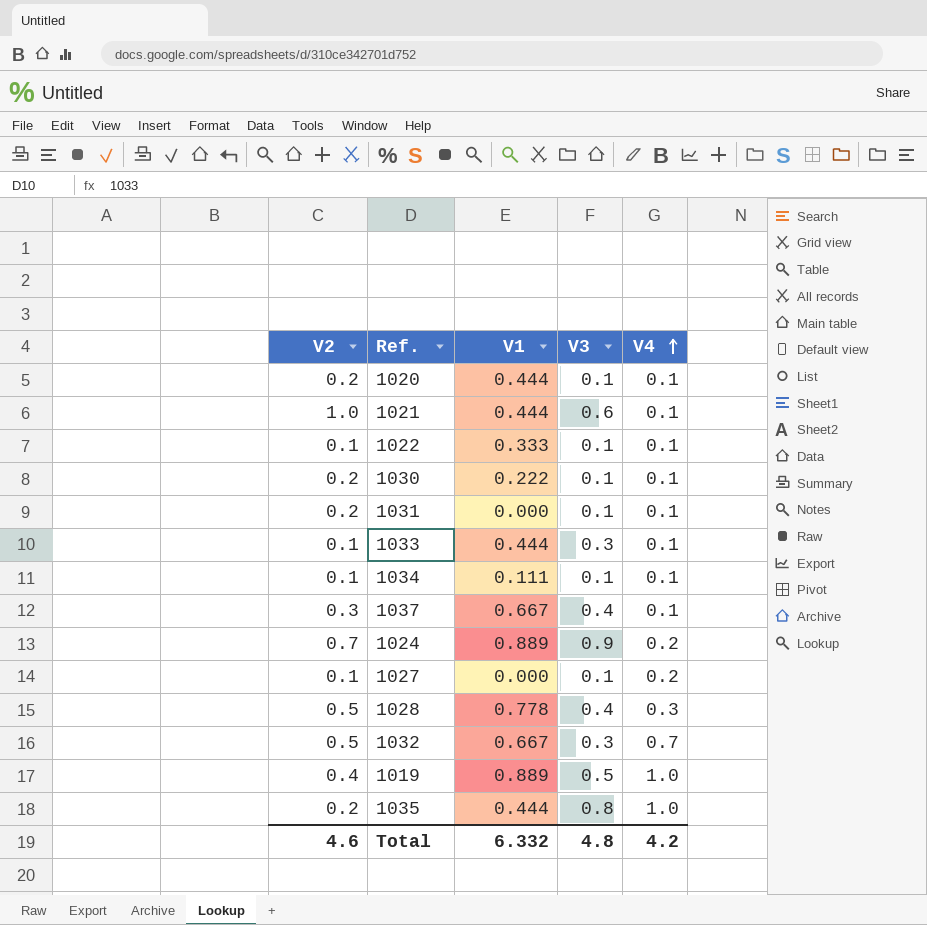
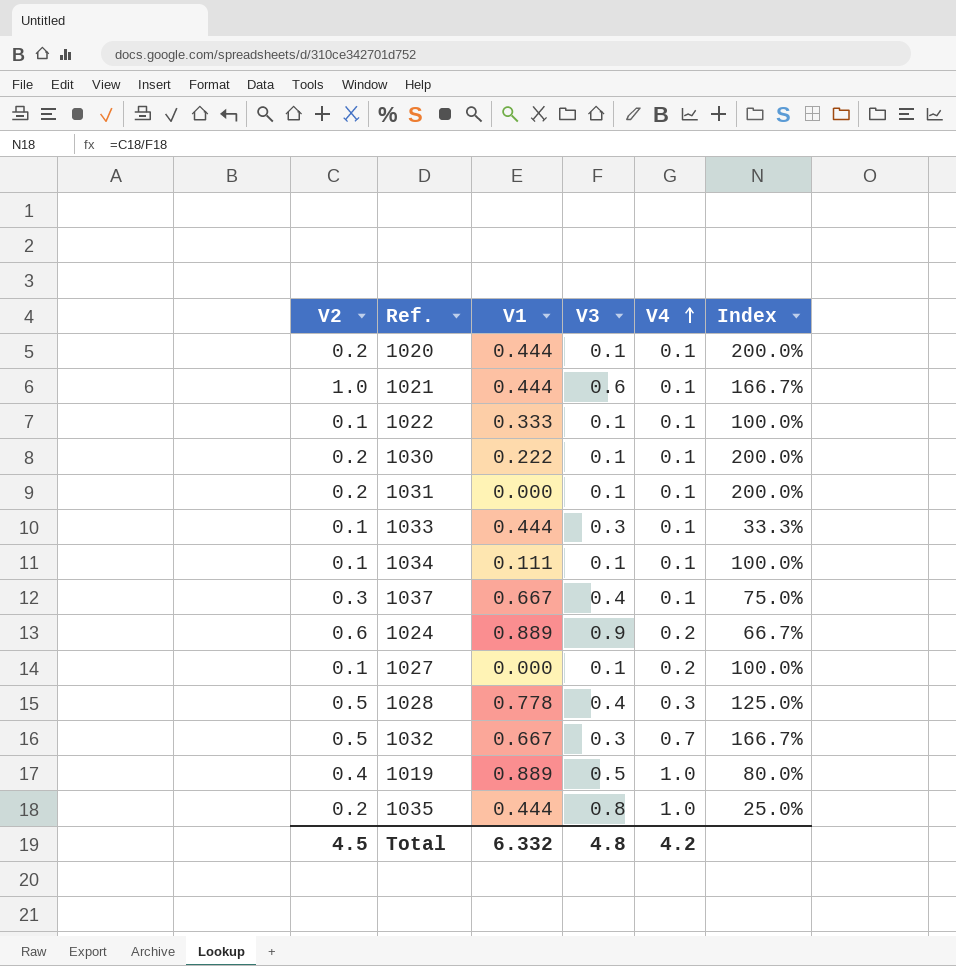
column Index | formula: none -> [V2] / [V3]
1024 | V2: 0.7 -> 0.6
Total | V2: 4.6 -> 4.5

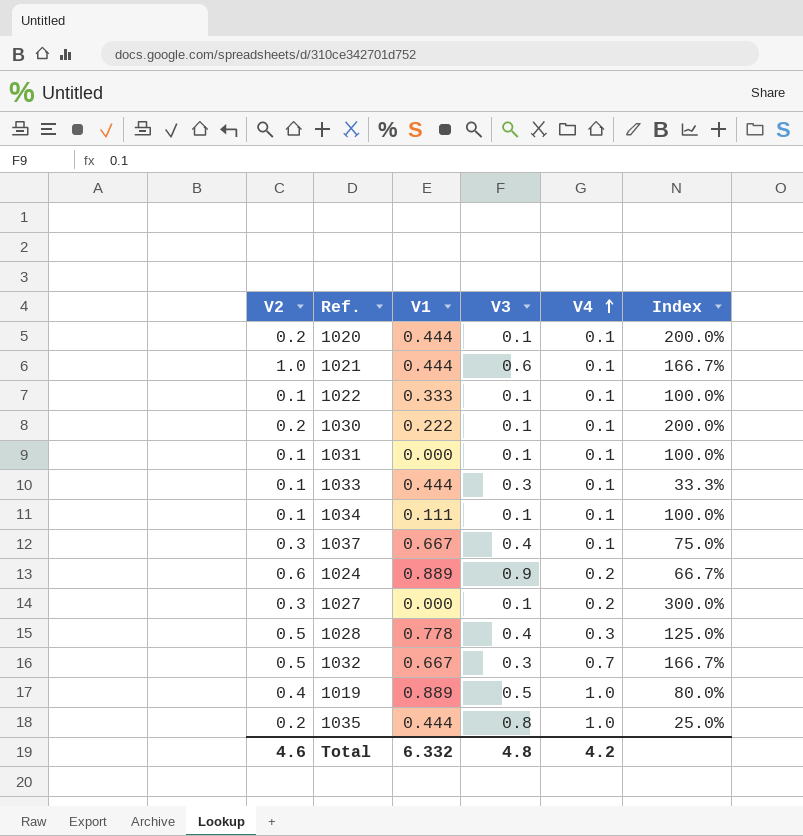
1031 | V2: 0.2 -> 0.1
1031 | Index: 200.0% -> 100.0%
1027 | V2: 0.1 -> 0.3
1027 | Index: 100.0% -> 300.0%
Total | V2: 4.5 -> 4.6

